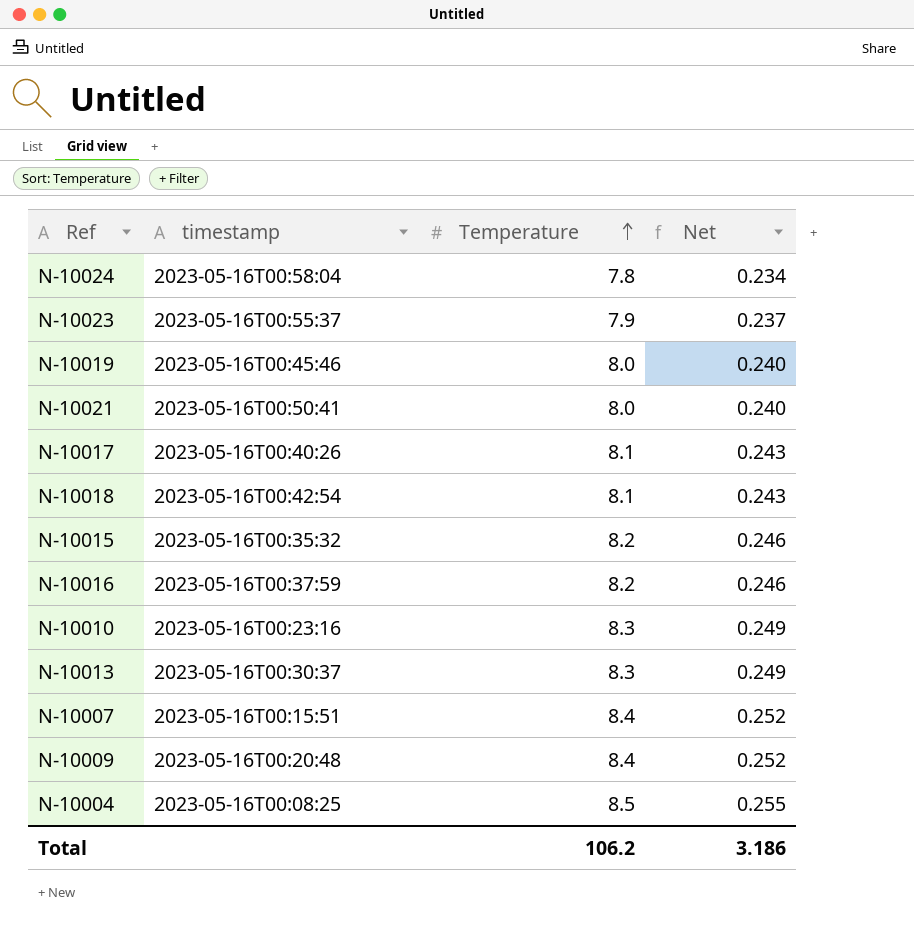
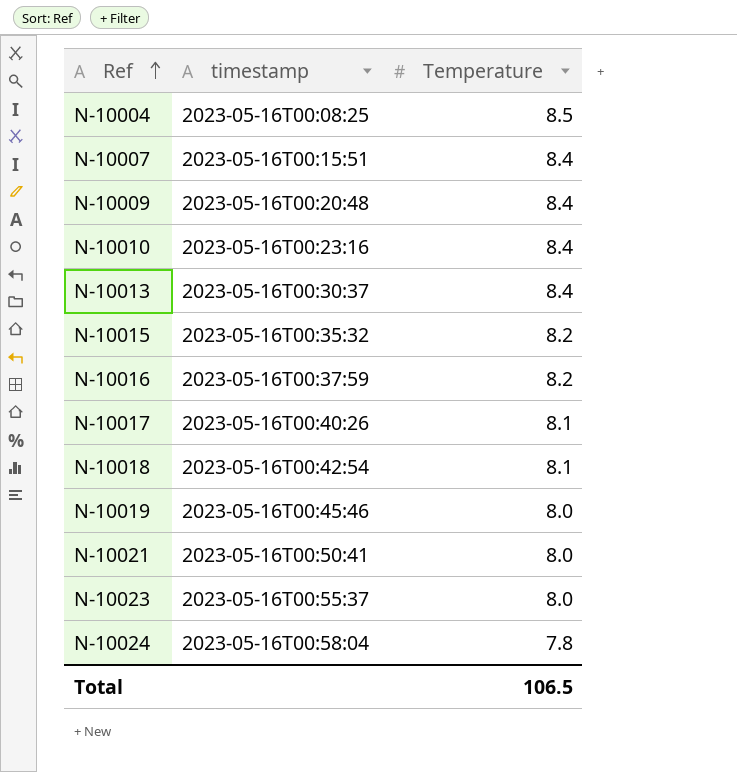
row order: Temperature ascending -> Ref ascending
column Net | formula: [Temperature] * 0.03 -> none
N-10010 | Temperature: 8.3 -> 8.4
N-10013 | Temperature: 8.3 -> 8.4
N-10023 | Temperature: 7.9 -> 8.0
Total | Temperature: 106.2 -> 106.5

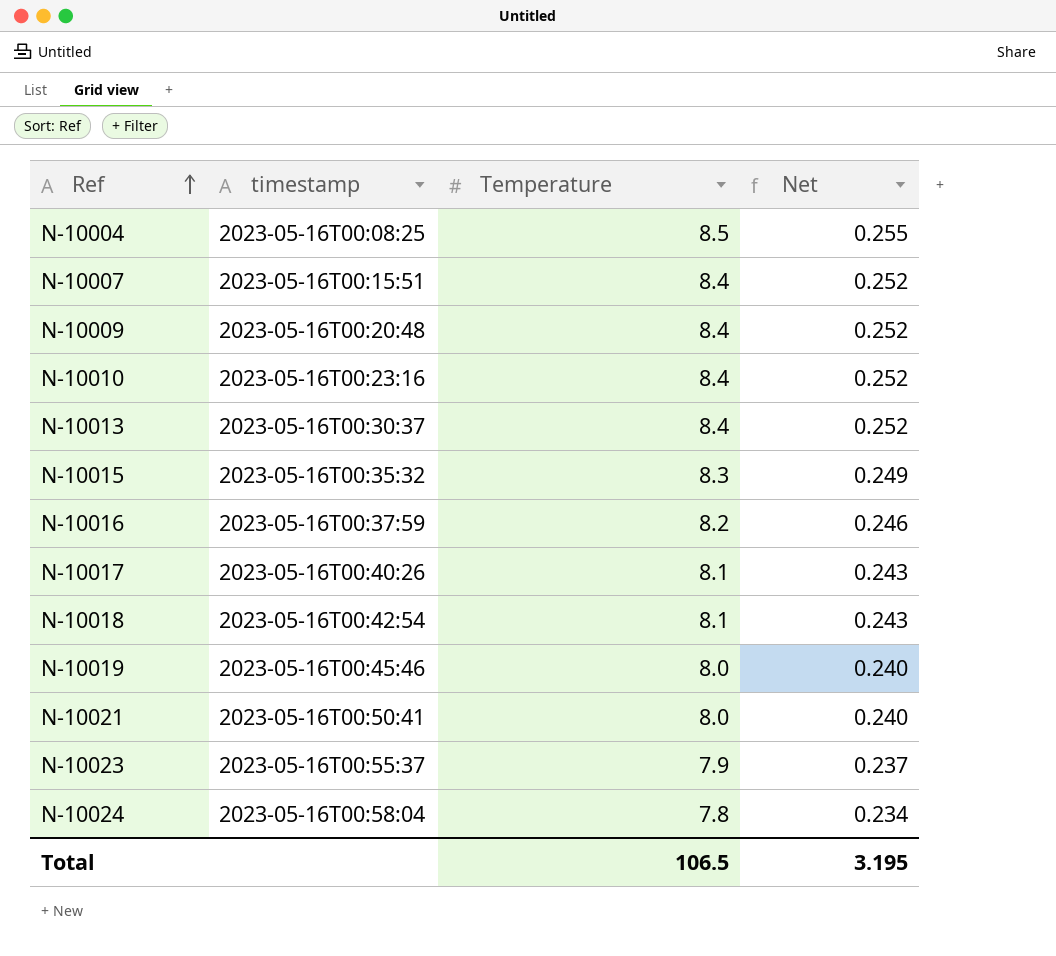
column Net | formula: none -> [Temperature] * 0.03
N-10015 | Temperature: 8.2 -> 8.3
N-10023 | Temperature: 8.0 -> 7.9

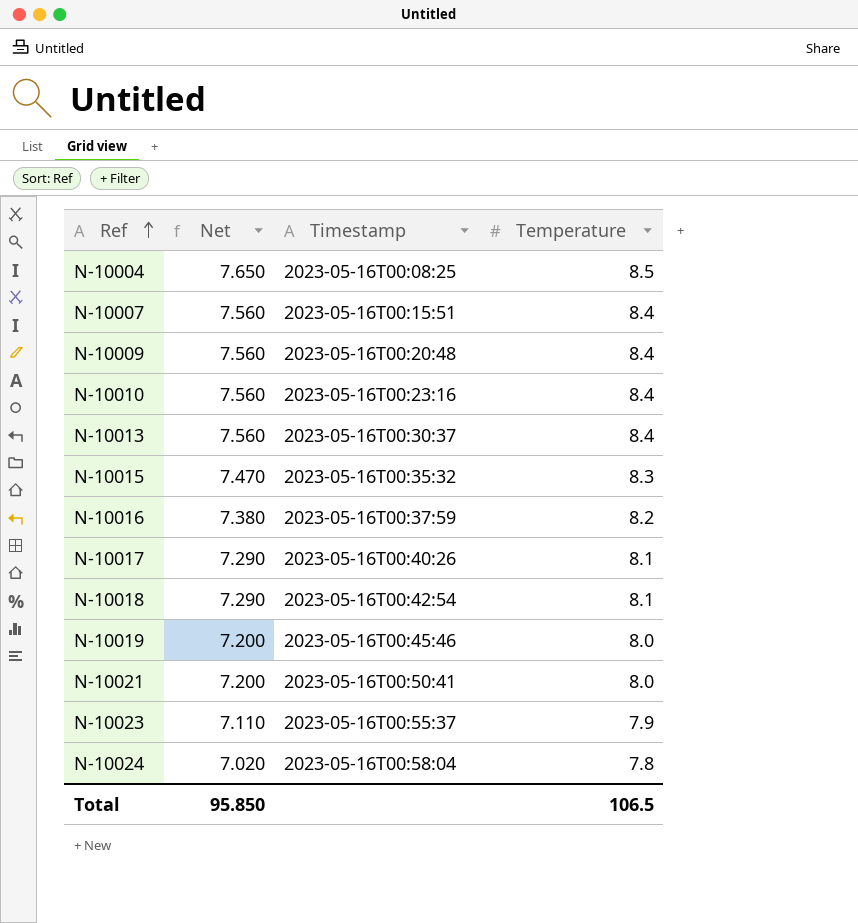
column Net | formula: [Temperature] * 0.03 -> [Temperature] * 0.9
column Net | position: 4 -> 2
column name: timestamp -> Timestamp
Total | Net: 3.195 -> 95.850

